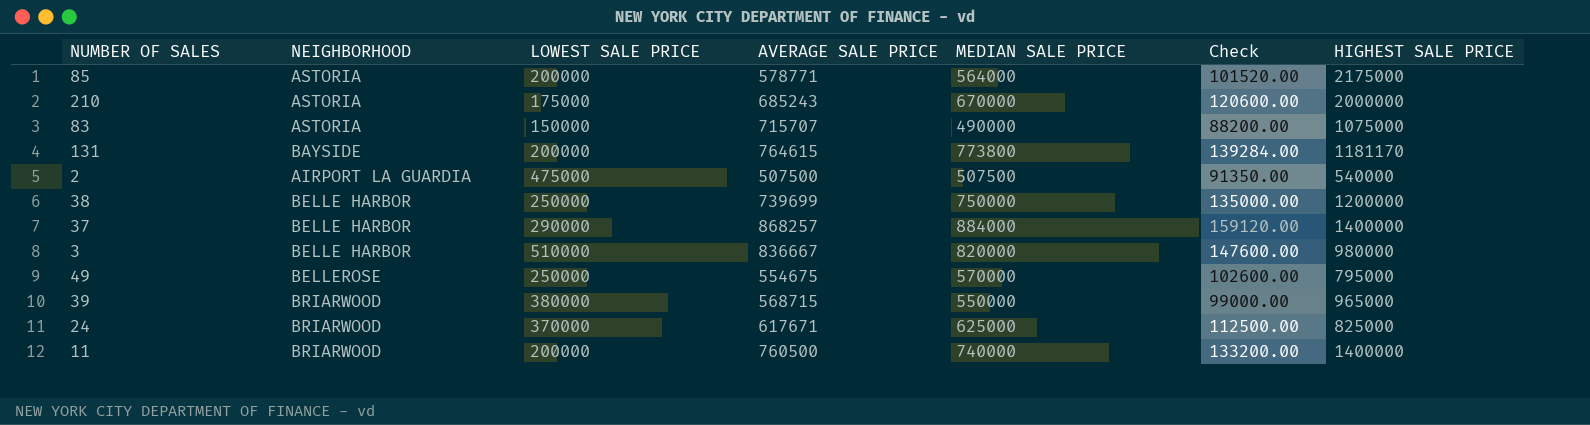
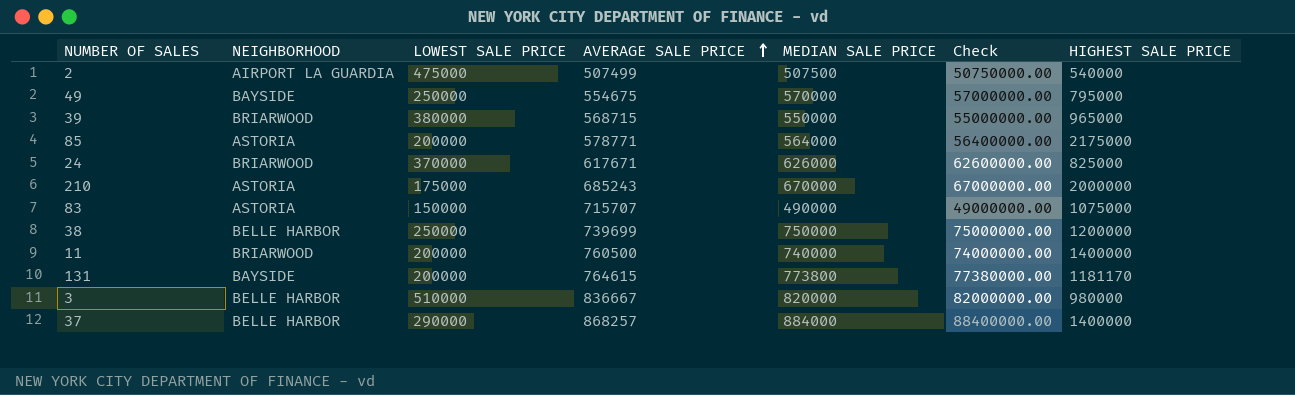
row order: none -> AVERAGE SALE PRICE ascending
column Check | formula: [MEDIAN SALE PRICE] * 0.18 -> [MEDIAN SALE PRICE] * 100
2 | AVERAGE SALE PRICE: 507500 -> 507499
49 | NEIGHBORHOOD: BELLEROSE -> BAYSIDE
24 | MEDIAN SALE PRICE: 625000 -> 626000

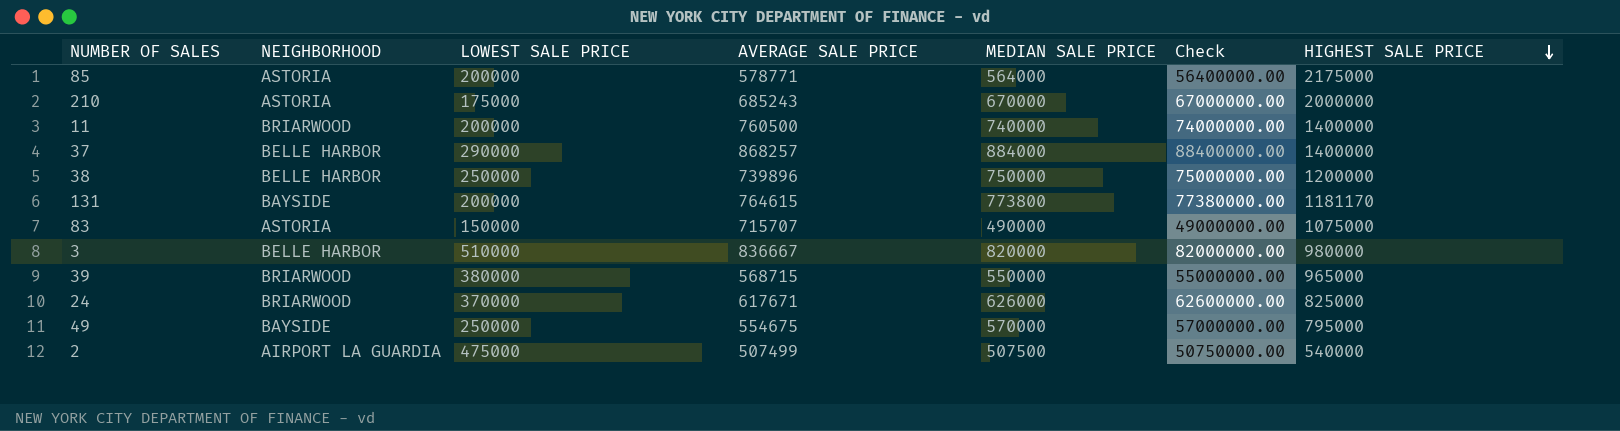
row order: AVERAGE SALE PRICE ascending -> HIGHEST SALE PRICE descending
38 | AVERAGE SALE PRICE: 739699 -> 739896

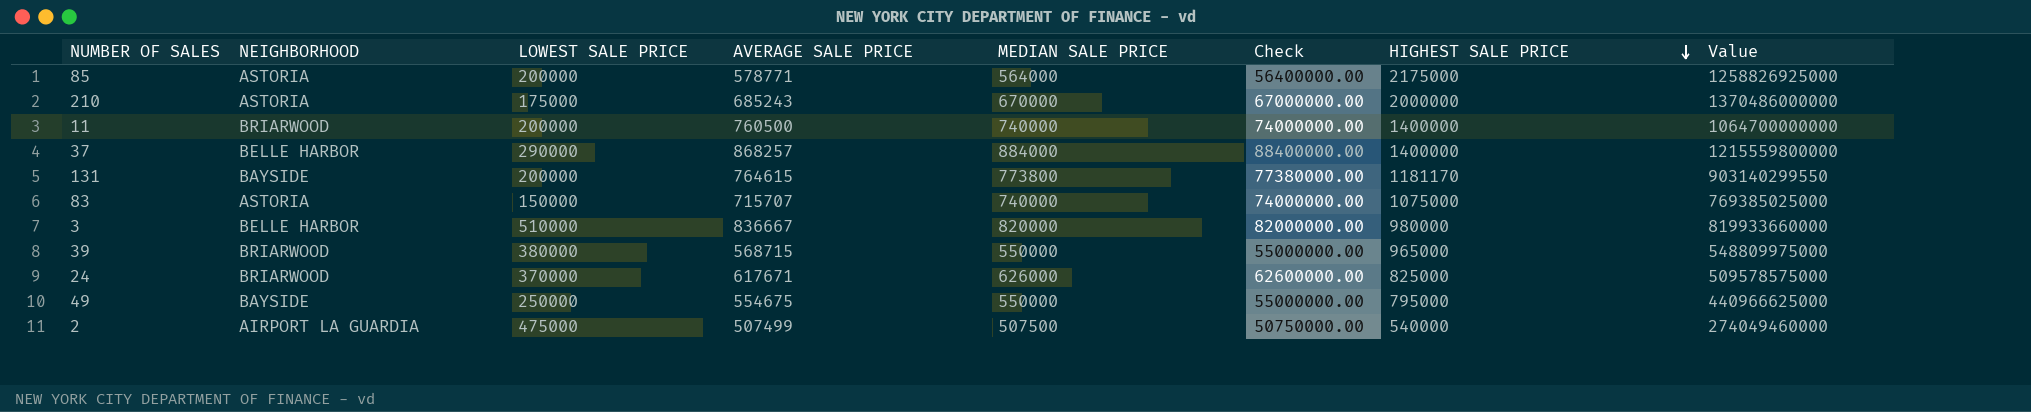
column Value | formula: none -> [AVERAGE SALE PRICE] * [HIGHEST SALE PRICE]
row 38: BELLE HARBOR | 250000 | 739896 | 750000 | 75000000.00 | 1200000 -> none
83 | MEDIAN SALE PRICE: 490000 -> 740000
83 | Check: 49000000.00 -> 74000000.00
49 | MEDIAN SALE PRICE: 570000 -> 550000
49 | Check: 57000000.00 -> 55000000.00

